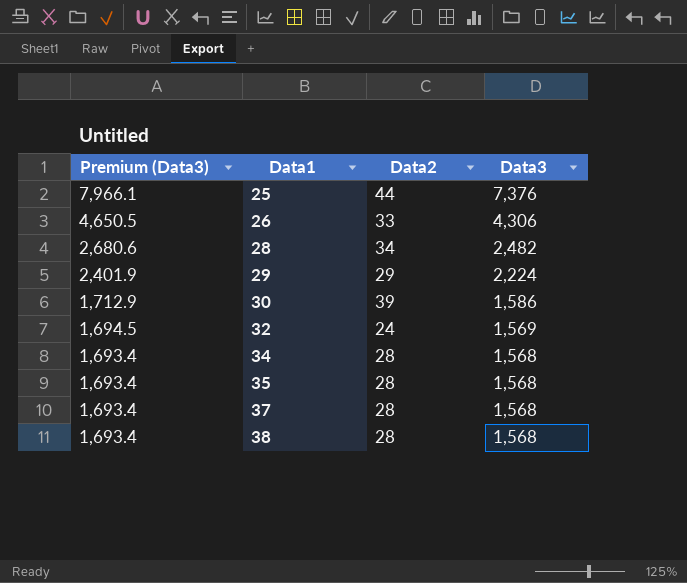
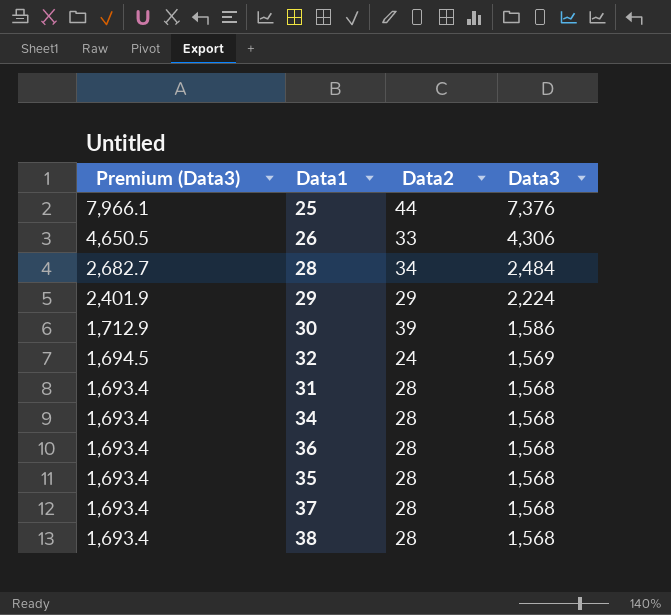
28 | Premium (Data3): 2,680.6 -> 2,682.7
28 | Data3: 2,482 -> 2,484
row 31: none -> 1,693.4 | 28 | 1,568
row 36: none -> 1,693.4 | 28 | 1,568

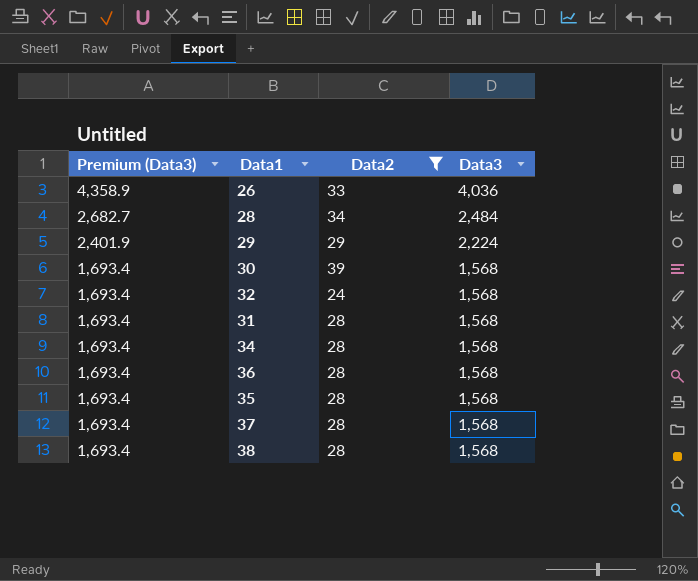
filter: none -> Data2 != 44
26 | Premium (Data3): 4,650.5 -> 4,358.9
26 | Data3: 4,306 -> 4,036
30 | Premium (Data3): 1,712.9 -> 1,693.4
30 | Data3: 1,586 -> 1,568
32 | Premium (Data3): 1,694.5 -> 1,693.4
32 | Data3: 1,569 -> 1,568

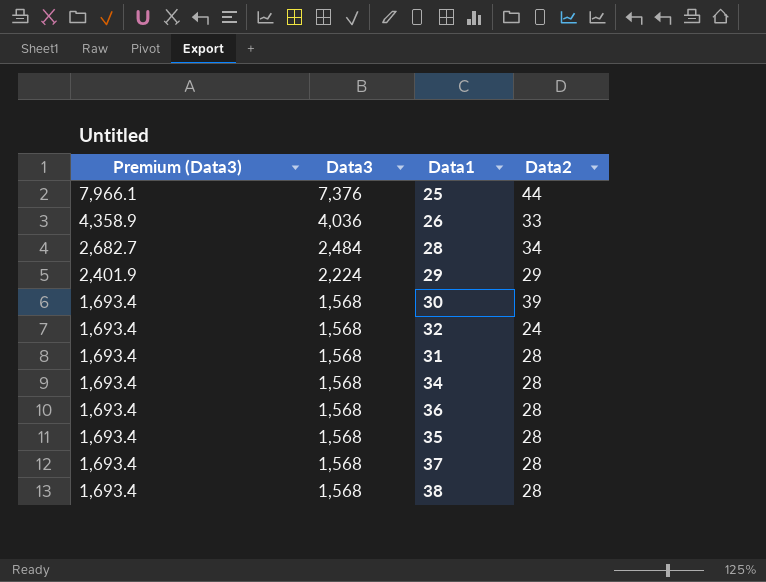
filter: Data2 != 44 -> none
column Data3 | position: 4 -> 2

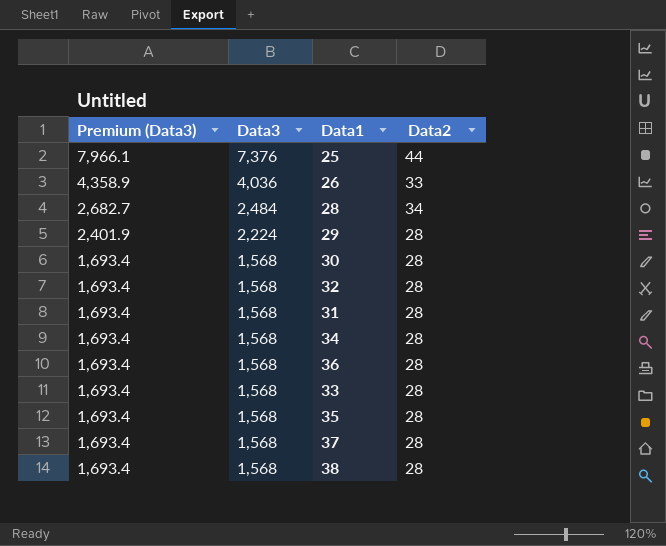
29 | Data2: 29 -> 28
30 | Data2: 39 -> 28
32 | Data2: 24 -> 28
row 33: none -> 1,693.4 | 1,568 | 28

